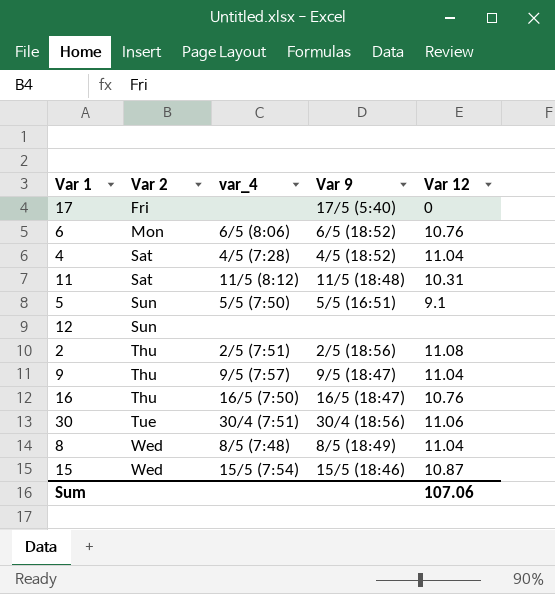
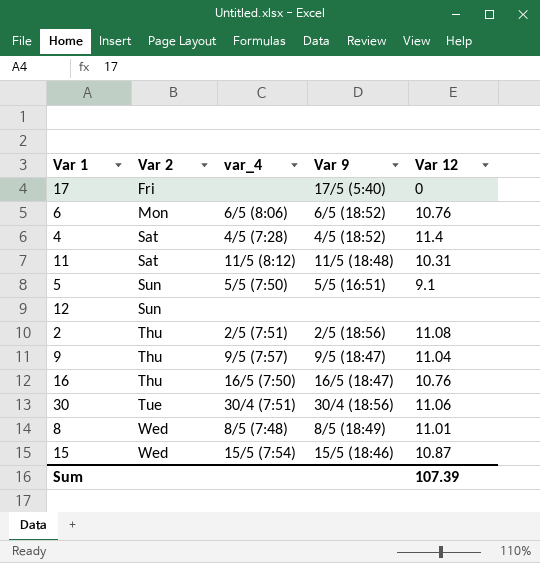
4 | Var 12: 11.04 -> 11.4
8 | Var 12: 11.04 -> 11.01
Sum | Var 12: 107.06 -> 107.39

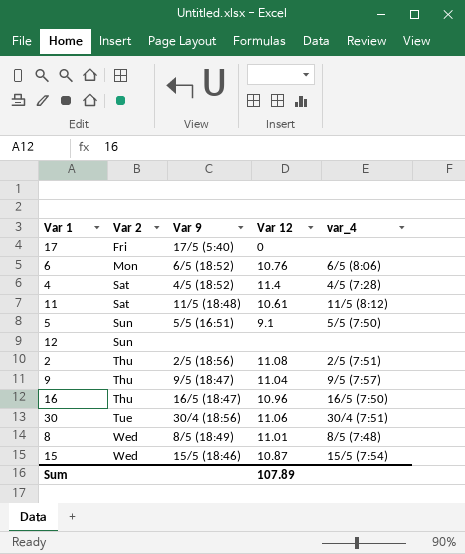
column var_4 | position: 3 -> 5
11 | Var 12: 10.31 -> 10.61
16 | Var 12: 10.76 -> 10.96
Sum | Var 12: 107.39 -> 107.89

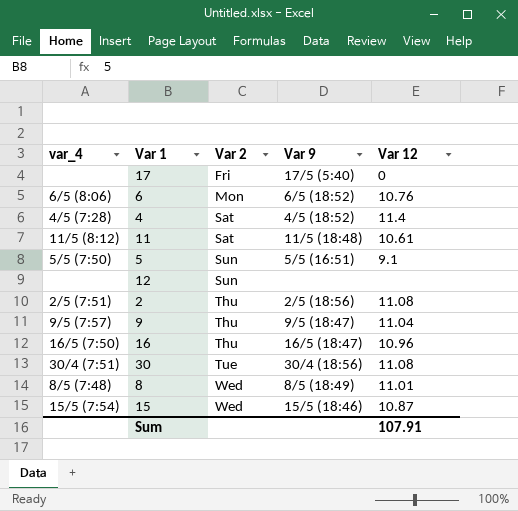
column var_4 | position: 5 -> 1
30 | Var 12: 11.06 -> 11.08
Sum | Var 12: 107.89 -> 107.91

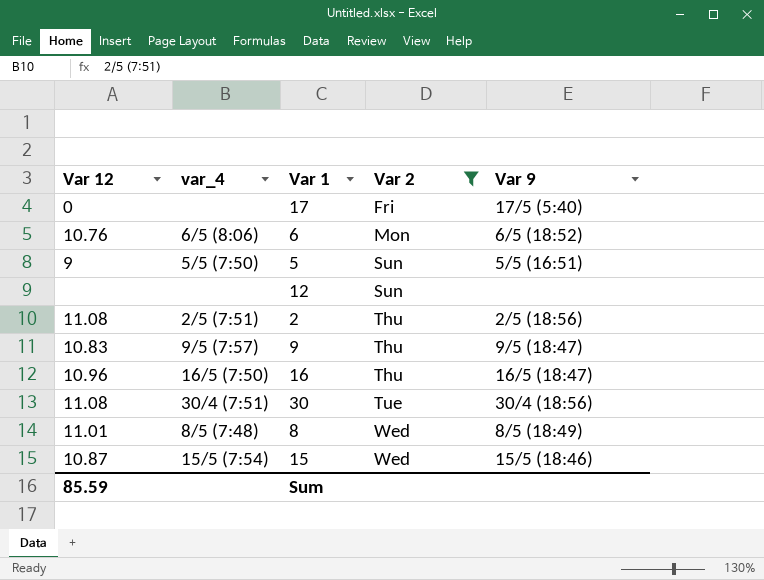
filter: none -> Var 2 != Sat
column Var 12 | position: 5 -> 1
5 | Var 12: 9.1 -> 9
9 | Var 12: 11.04 -> 10.83
Sum | Var 12: 107.91 -> 85.59

